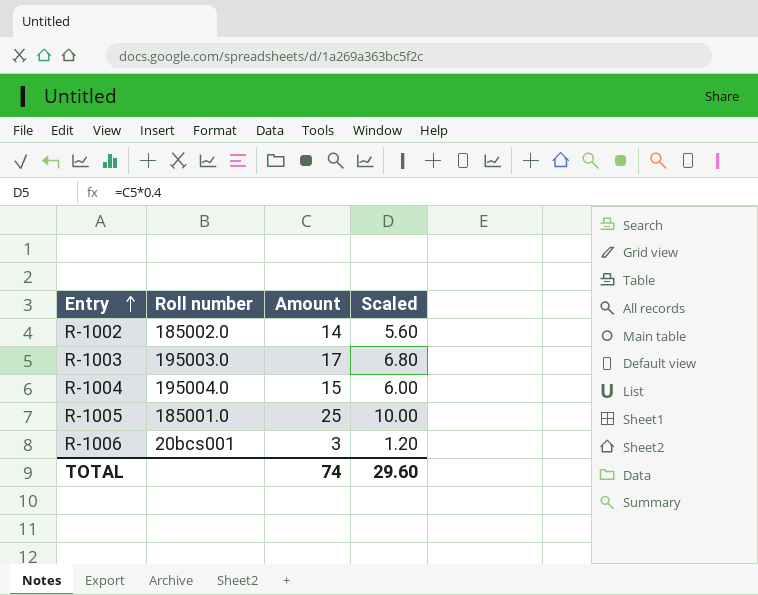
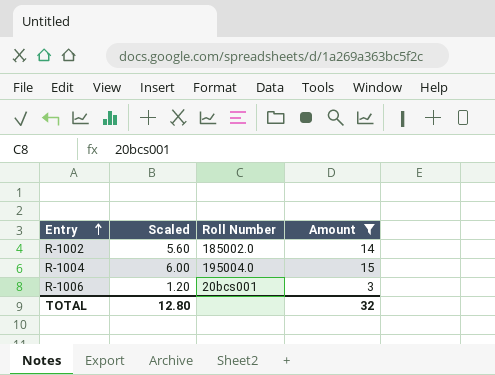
filter: none -> Amount <= 15
column Scaled | position: 4 -> 2
column name: Roll number -> Roll Number
TOTAL | Scaled: 29.60 -> 12.80
TOTAL | Amount: 74 -> 32

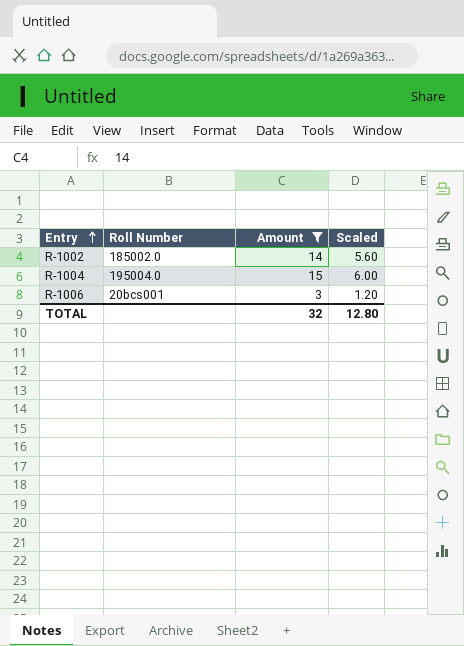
column Scaled | position: 2 -> 4

